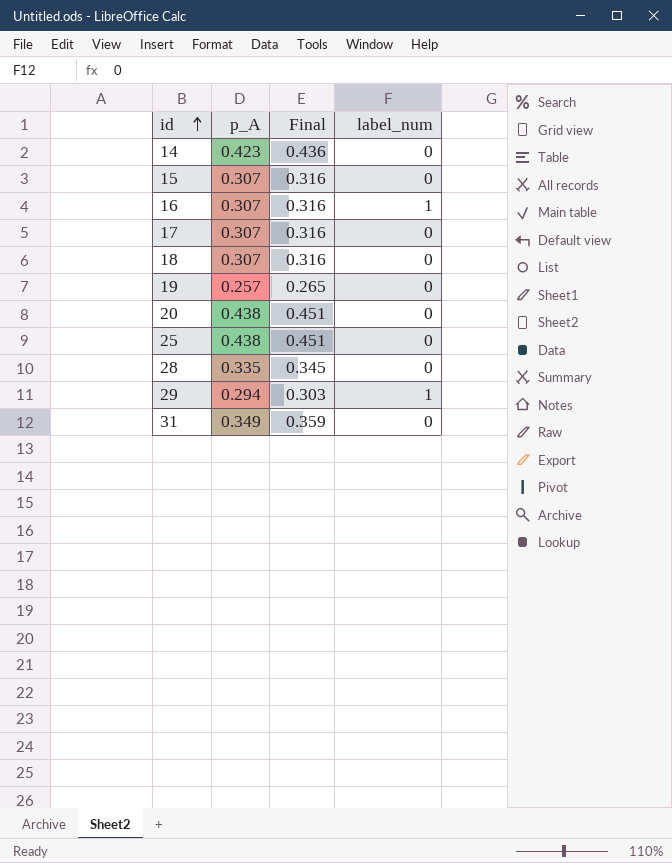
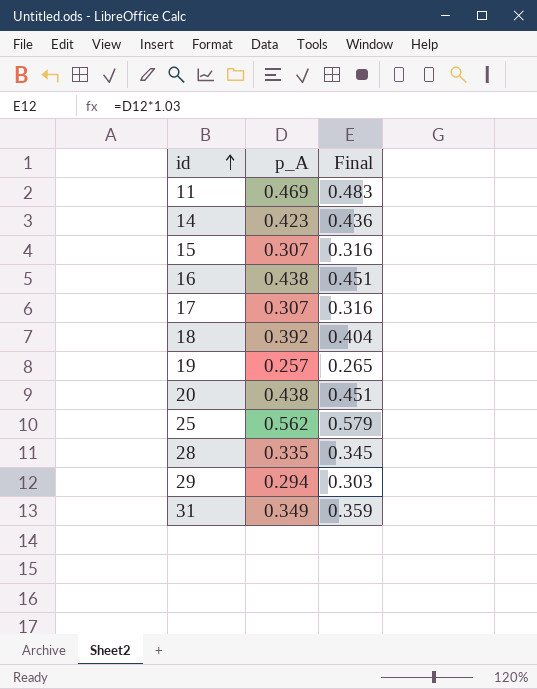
column label_num | position: 4 -> none
row 11: none -> 0.469 | 0.483
16 | p_A: 0.307 -> 0.438
16 | Final: 0.316 -> 0.451
18 | p_A: 0.307 -> 0.392
18 | Final: 0.316 -> 0.404
25 | p_A: 0.438 -> 0.562
25 | Final: 0.451 -> 0.579

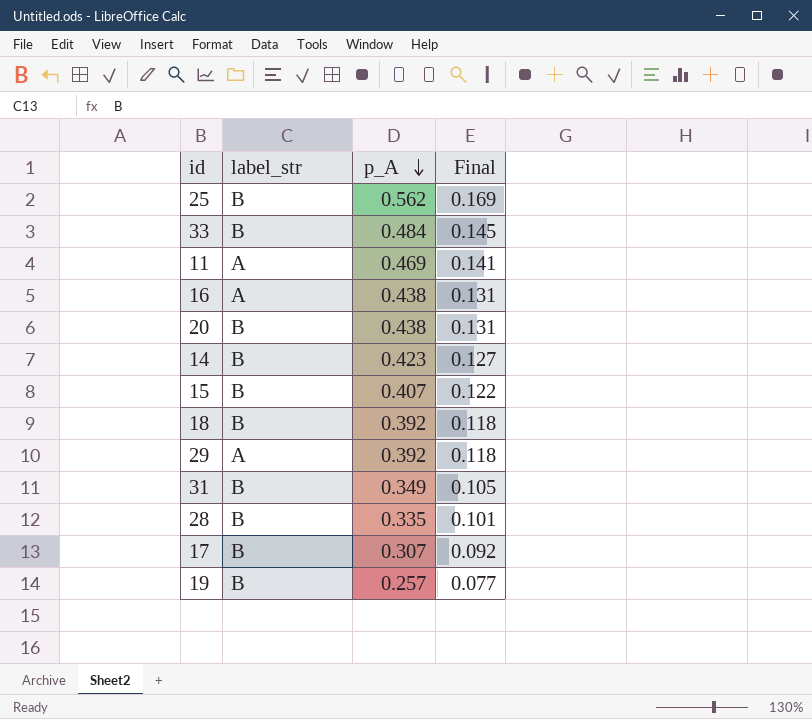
row order: id ascending -> p_A descending
column label_str | position: none -> 2
column Final | formula: [p_A] * 1.03 -> [p_A] * 0.3
row 33: none -> B | 0.484 | 0.145
15 | p_A: 0.307 -> 0.407
29 | p_A: 0.294 -> 0.392

